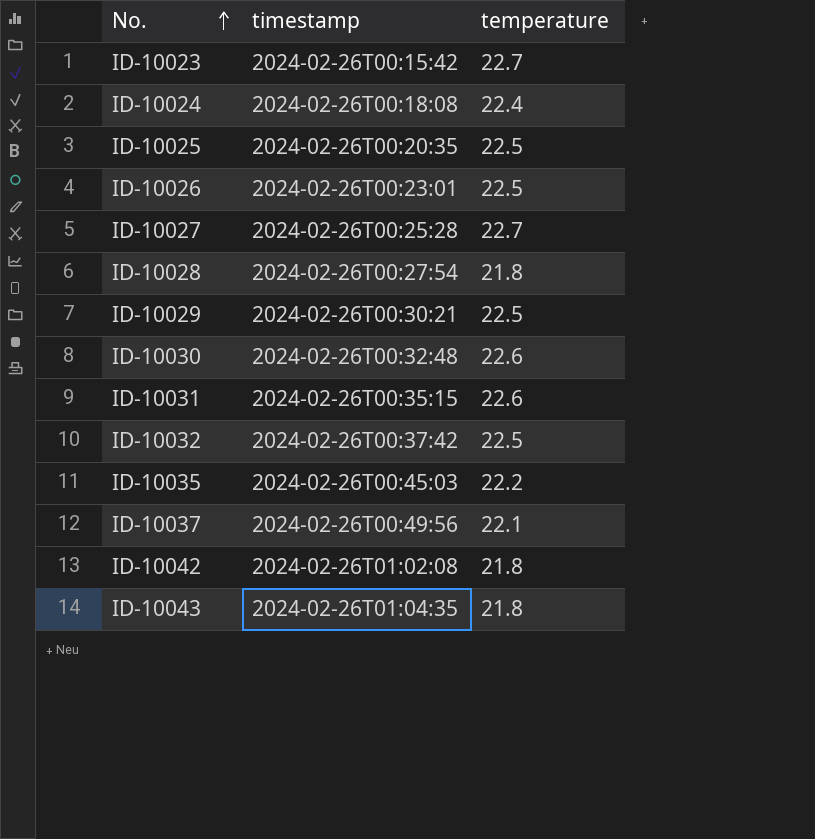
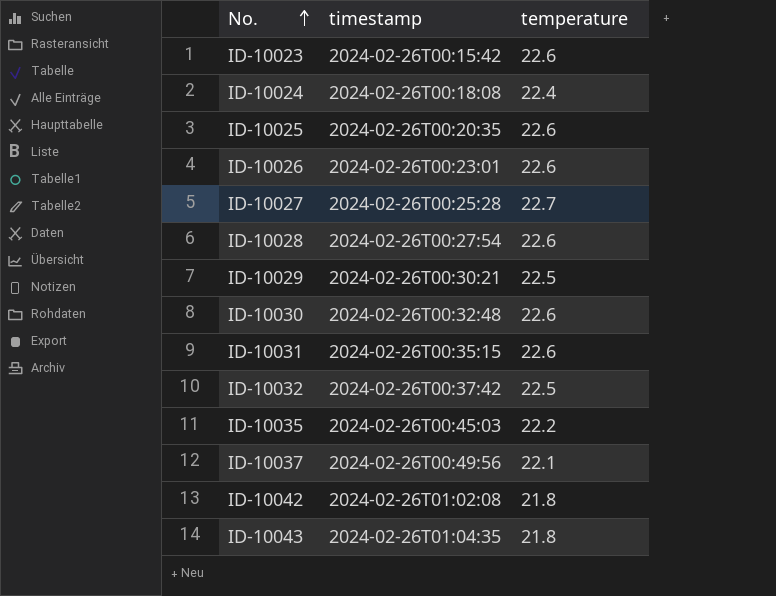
ID-10023 | temperature: 22.7 -> 22.6
ID-10025 | temperature: 22.5 -> 22.6
ID-10026 | temperature: 22.5 -> 22.6
ID-10028 | temperature: 21.8 -> 22.6

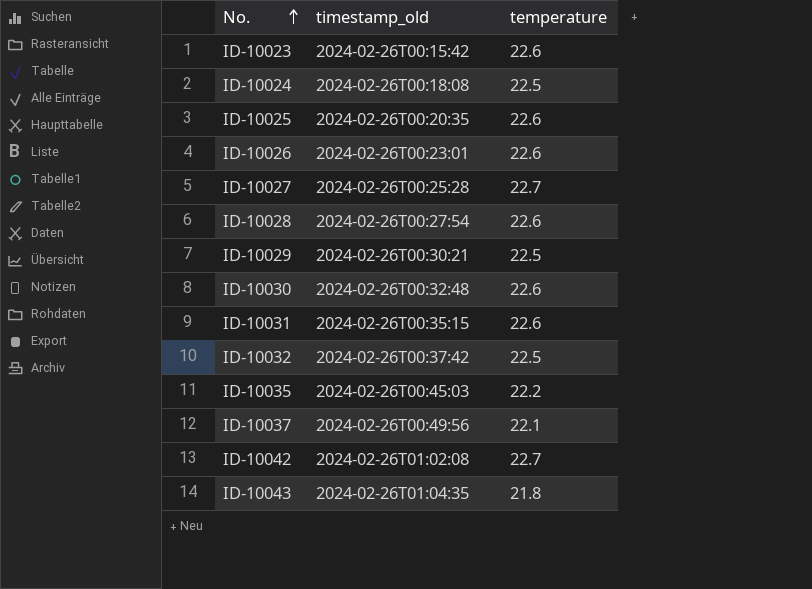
column name: timestamp -> timestamp_old
ID-10024 | temperature: 22.4 -> 22.5
ID-10042 | temperature: 21.8 -> 22.7

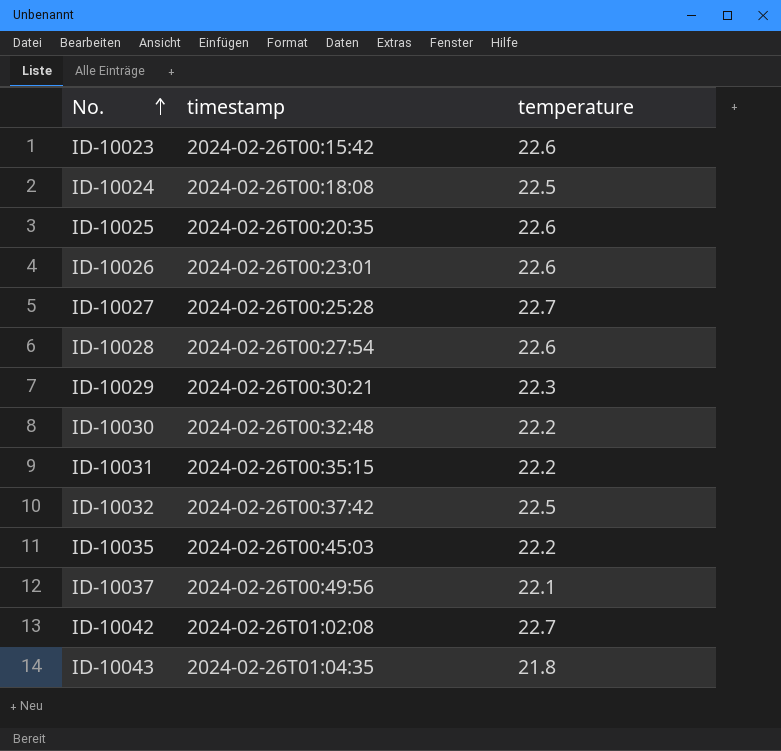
column name: timestamp_old -> timestamp
ID-10029 | temperature: 22.5 -> 22.3
ID-10030 | temperature: 22.6 -> 22.2
ID-10031 | temperature: 22.6 -> 22.2

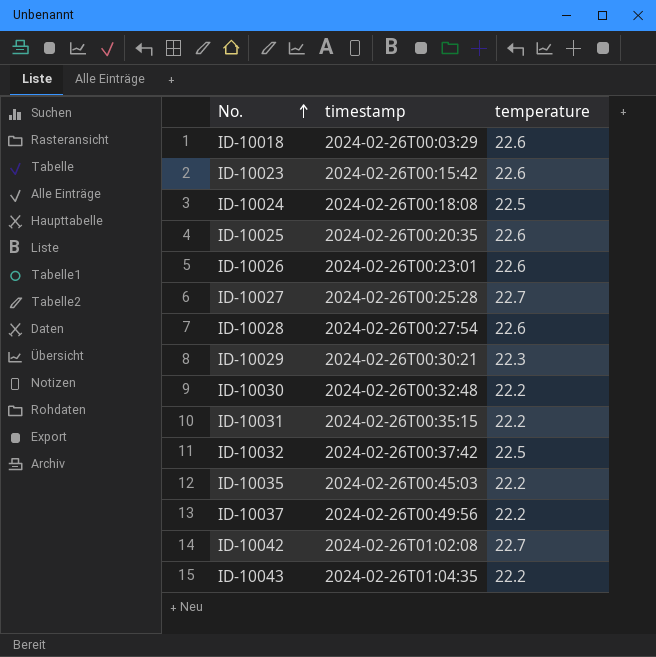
row ID-10018: none -> 2024-02-26T00:03:29 | 22.6
ID-10037 | temperature: 22.1 -> 22.2
ID-10043 | temperature: 21.8 -> 22.2

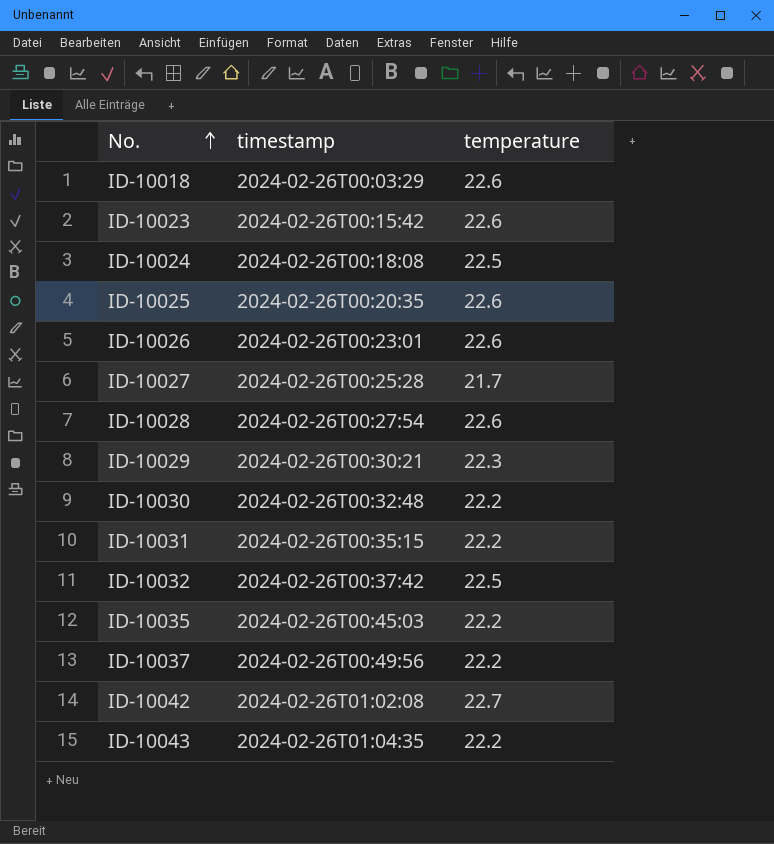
ID-10027 | temperature: 22.7 -> 21.7

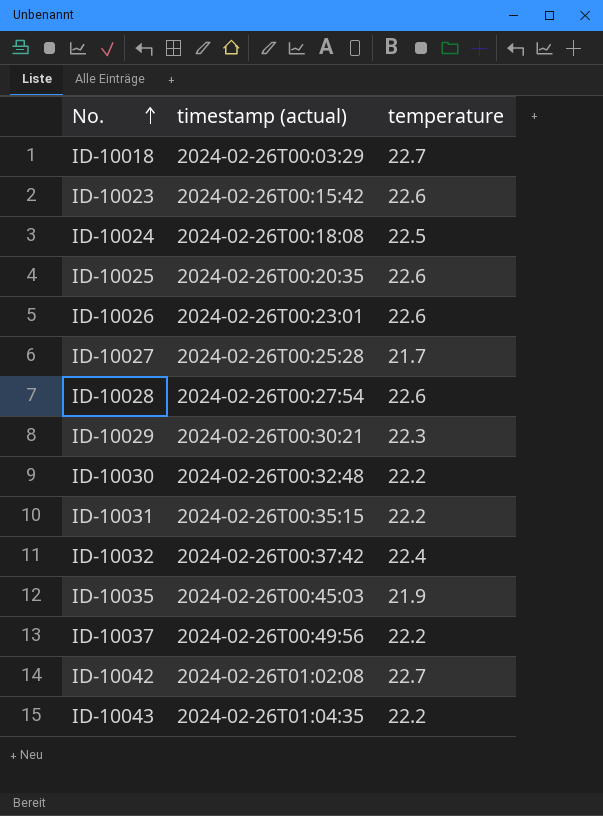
column name: timestamp -> timestamp (actual)
ID-10018 | temperature: 22.6 -> 22.7
ID-10032 | temperature: 22.5 -> 22.4
ID-10035 | temperature: 22.2 -> 21.9

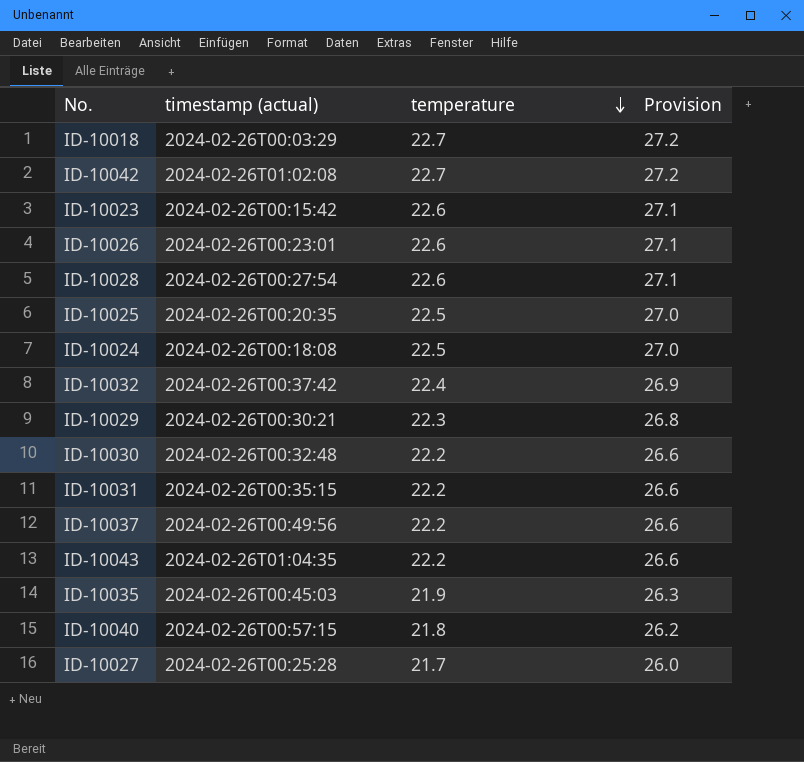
row order: No. ascending -> temperature descending
column Provision | formula: none -> [temperature] * 1.2
ID-10025 | temperature: 22.6 -> 22.5
row ID-10040: none -> 2024-02-26T00:57:15 | 21.8 | 26.2

